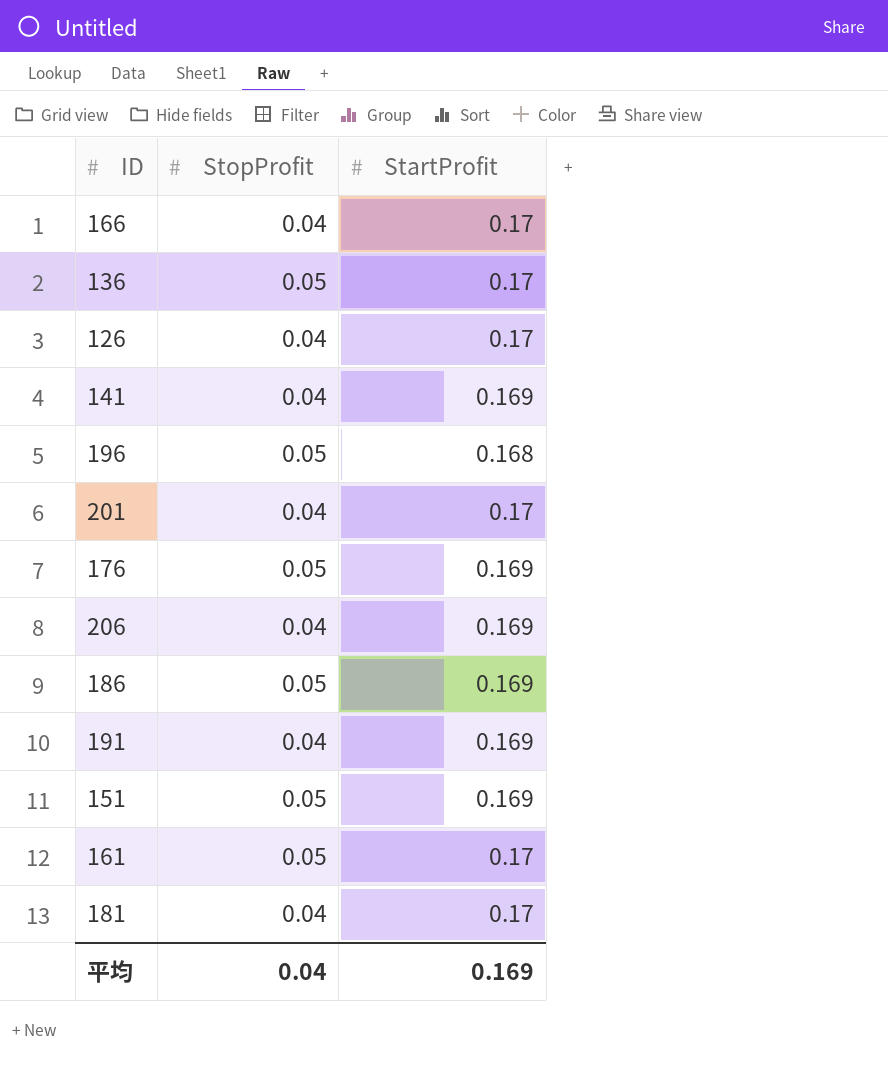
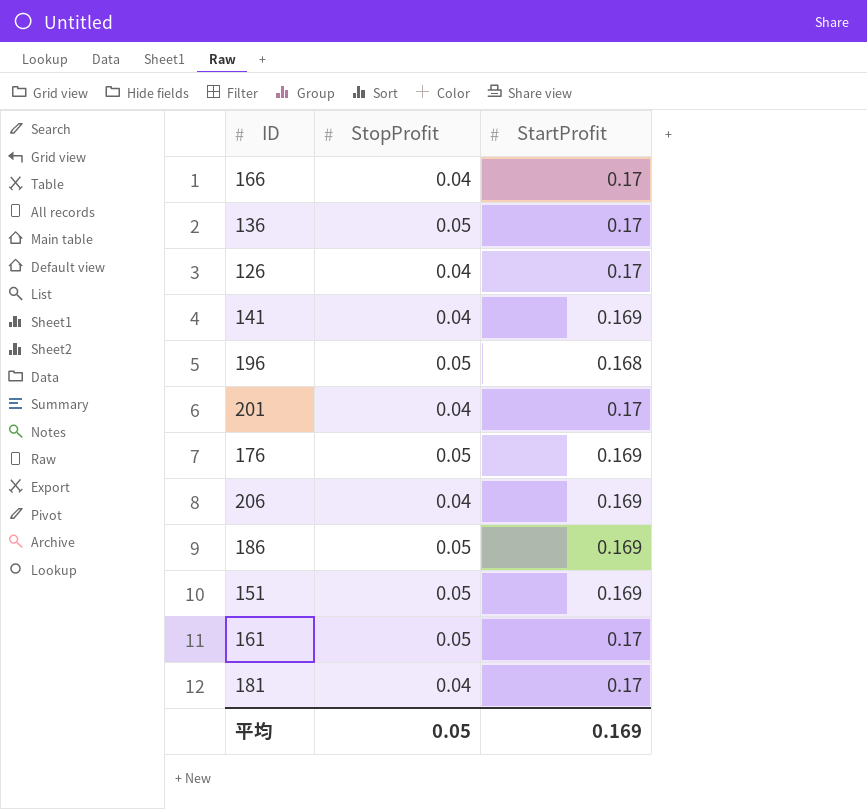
row 191: 0.04 | 0.169 -> none
平均 | StopProfit: 0.04 -> 0.05

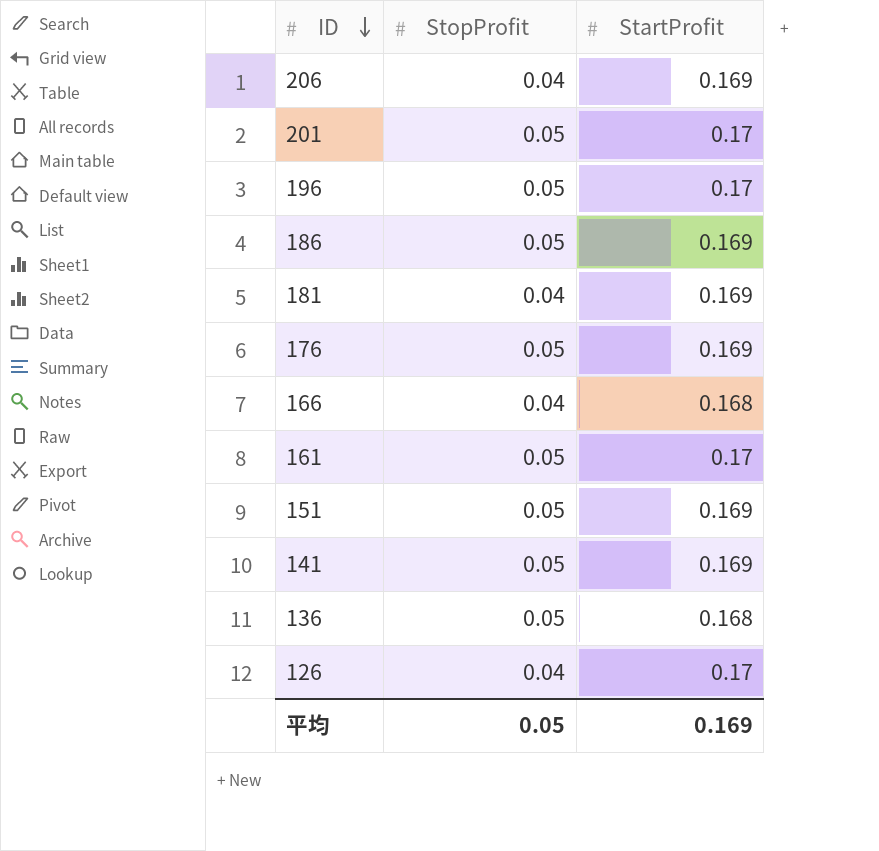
row order: none -> ID descending
201 | StopProfit: 0.04 -> 0.05
196 | StartProfit: 0.168 -> 0.17
181 | StartProfit: 0.17 -> 0.169
166 | StartProfit: 0.17 -> 0.168
141 | StopProfit: 0.04 -> 0.05
136 | StartProfit: 0.17 -> 0.168

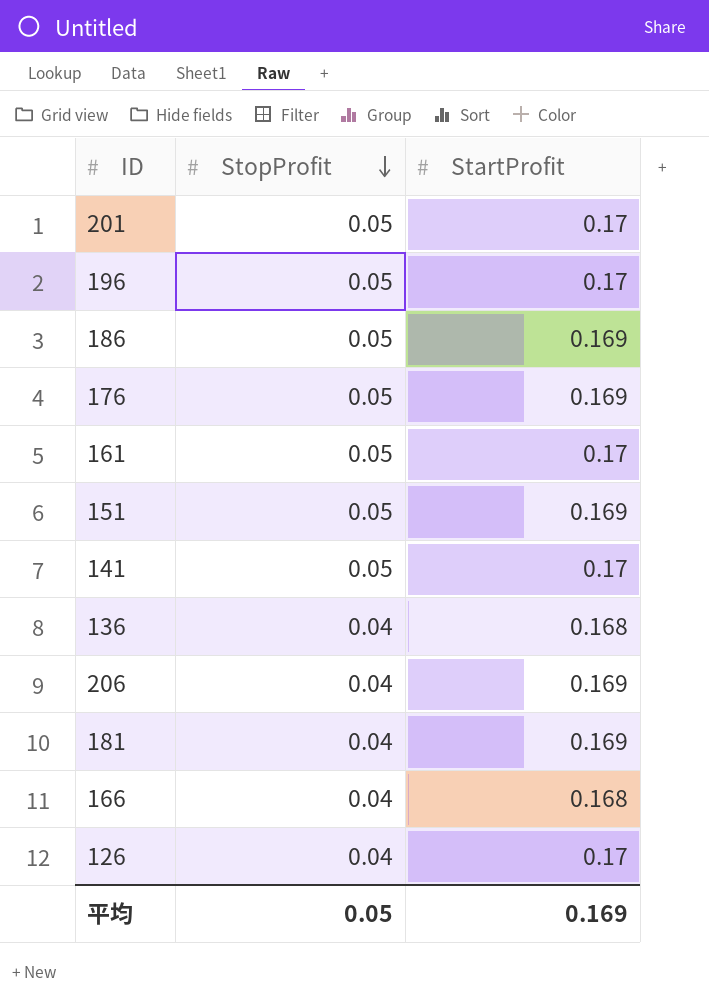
row order: ID descending -> StopProfit descending
141 | StartProfit: 0.169 -> 0.17
136 | StopProfit: 0.05 -> 0.04

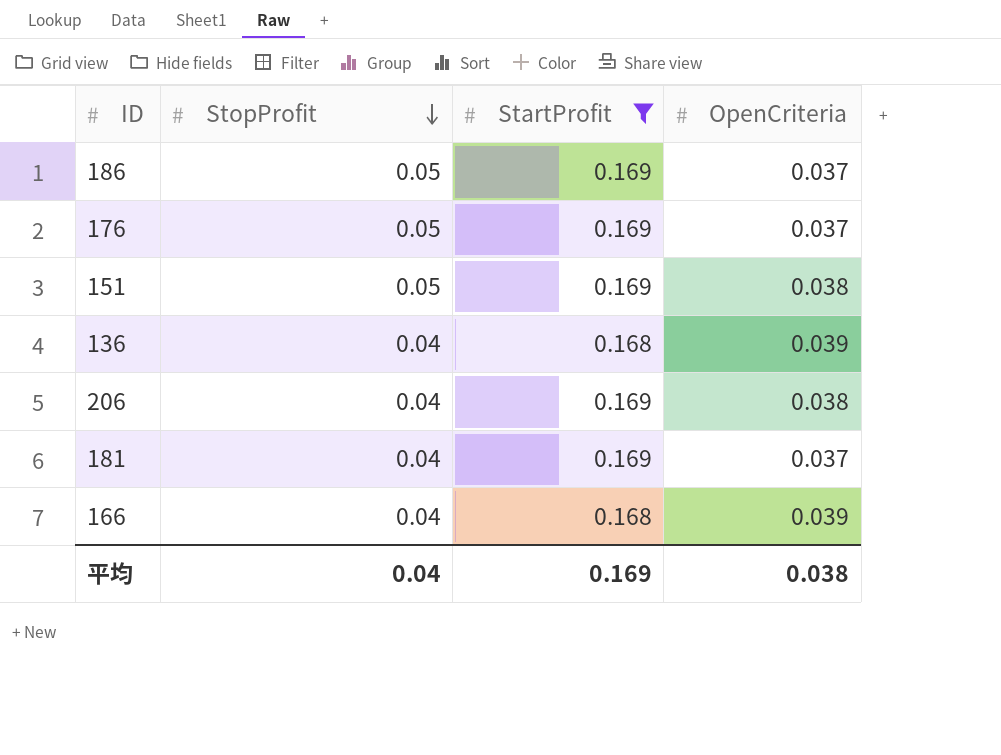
filter: none -> StartProfit != 0.17
column OpenCriteria | position: none -> 4
平均 | StopProfit: 0.05 -> 0.04

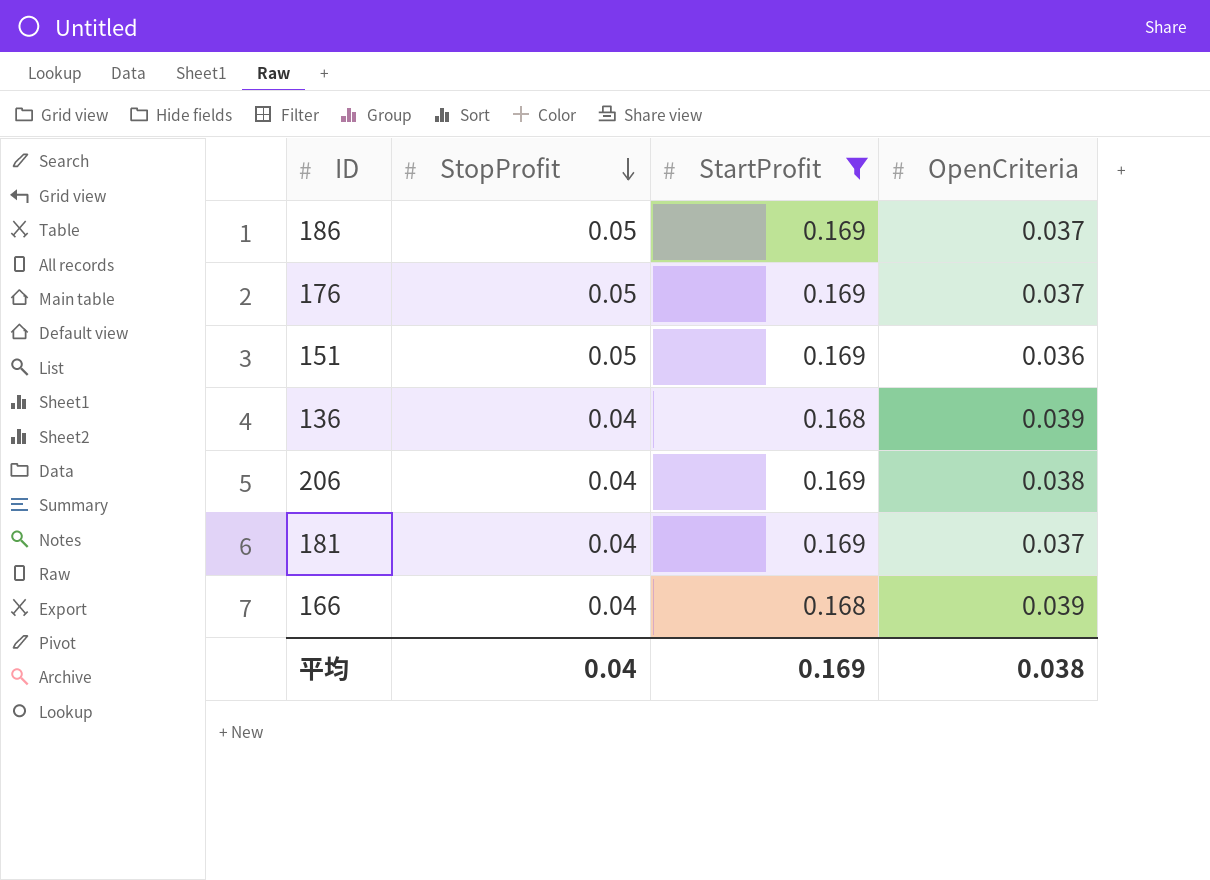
151 | OpenCriteria: 0.038 -> 0.036

